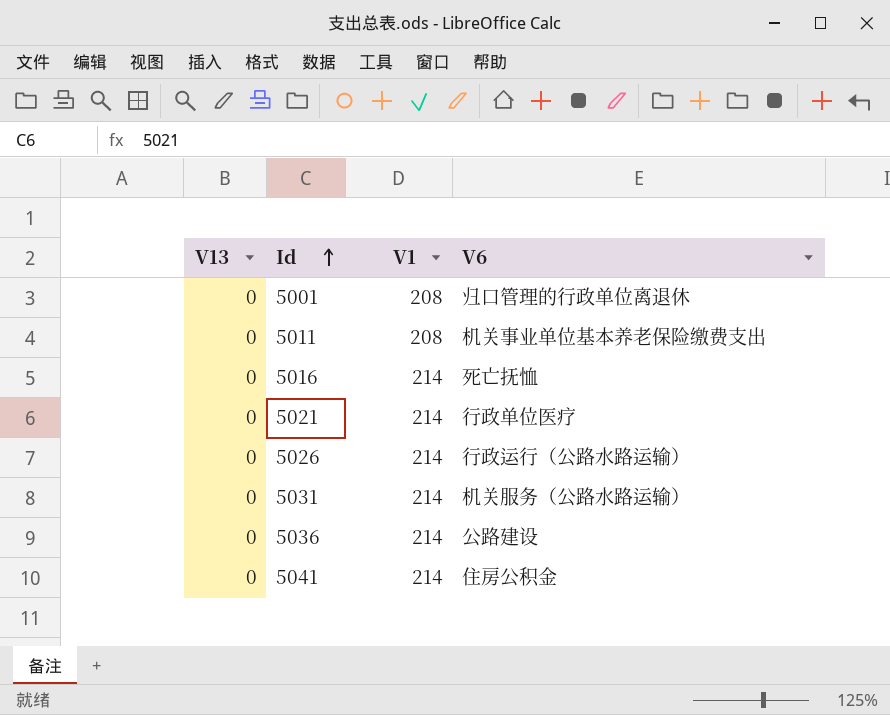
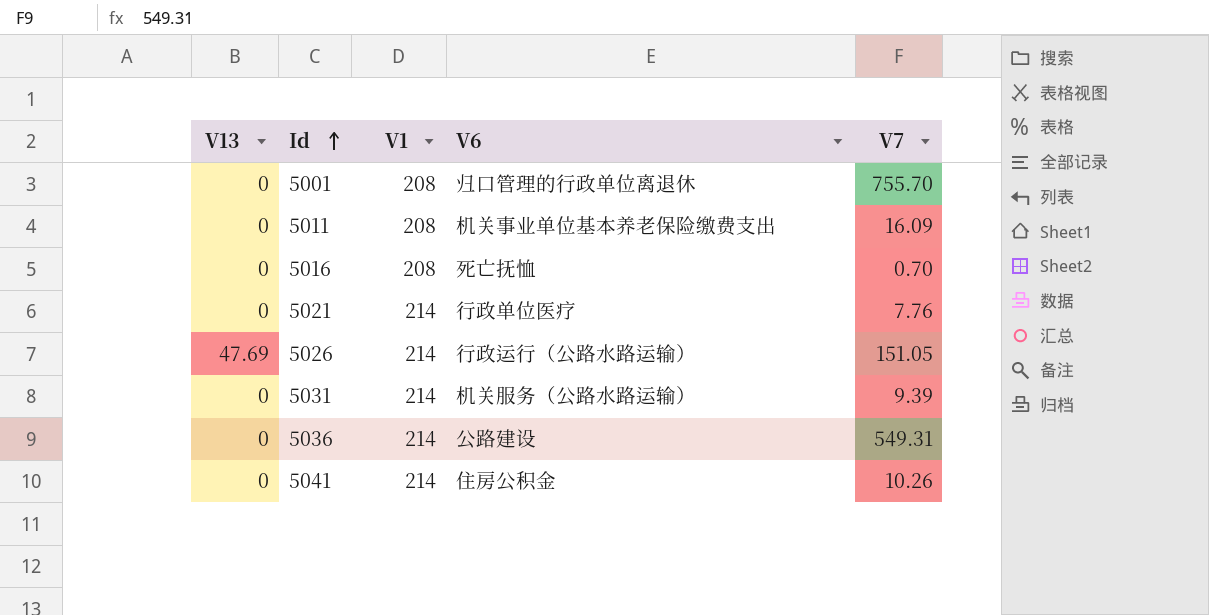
column V7 | position: none -> 5
5016 | V1: 214 -> 208
5026 | V13: 0 -> 47.69

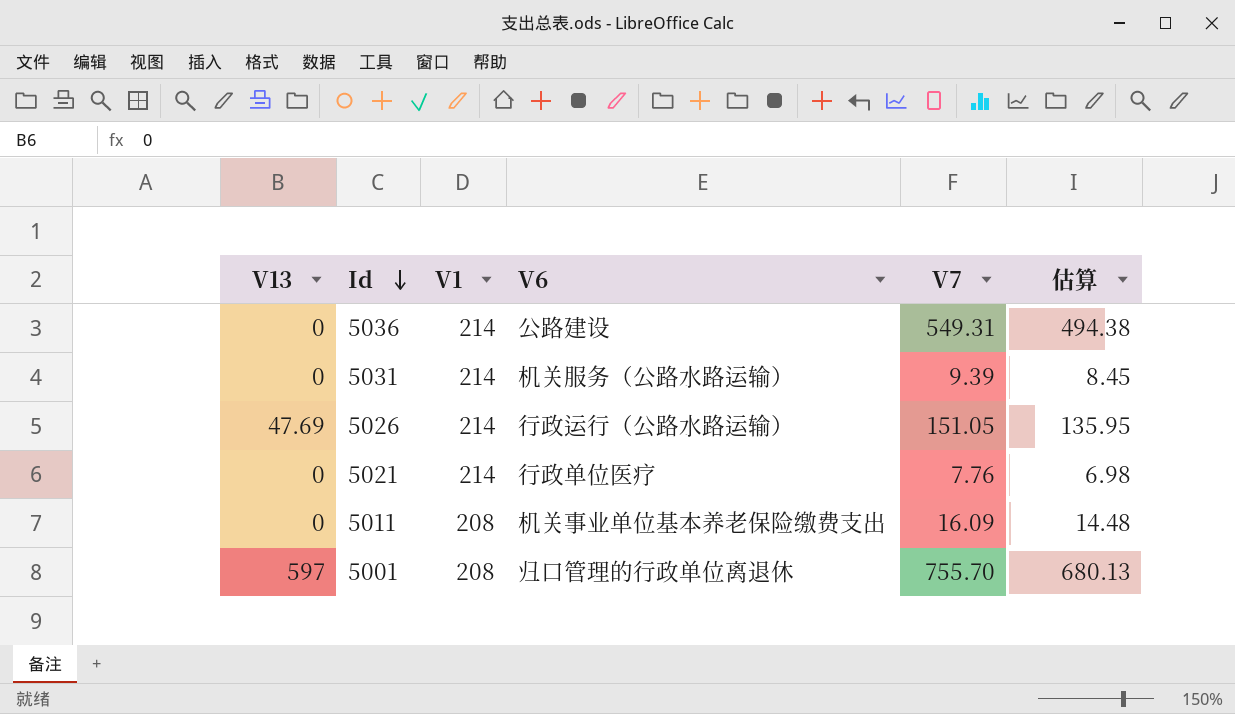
row order: Id ascending -> Id descending
column 估算 | formula: none -> [V7] * 0.9
row 5016: 0 | 208 | 死亡抚恤 | 0.70 -> none
row 5041: 0 | 214 | 住房公积金 | 10.26 -> none
5001 | V13: 0 -> 597

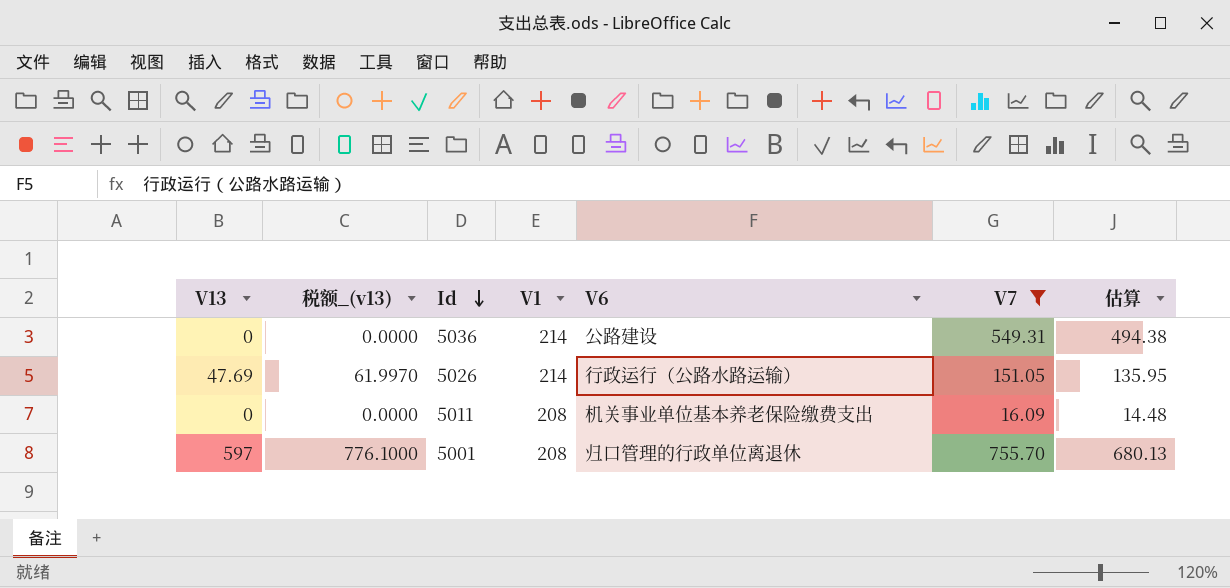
filter: none -> V7 >= 16.09
column 税额_(v13) | formula: none -> [V13] * 1.3

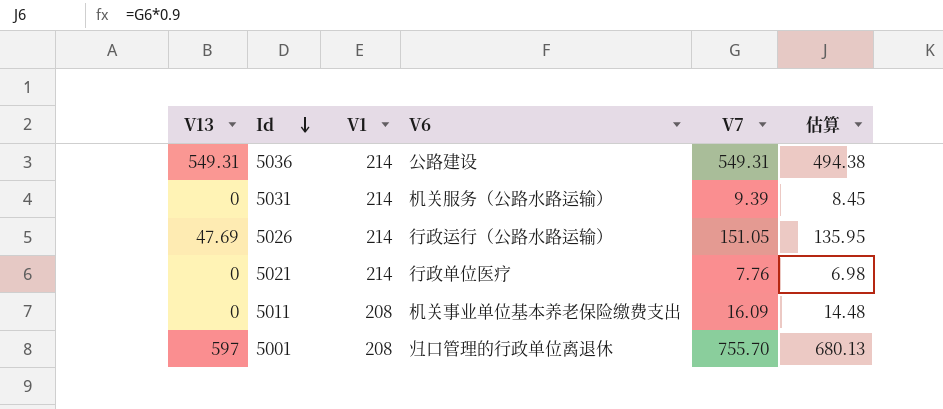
filter: V7 >= 16.09 -> none
column 税额_(v13) | formula: [V13] * 1.3 -> none
5036 | V13: 0 -> 549.31

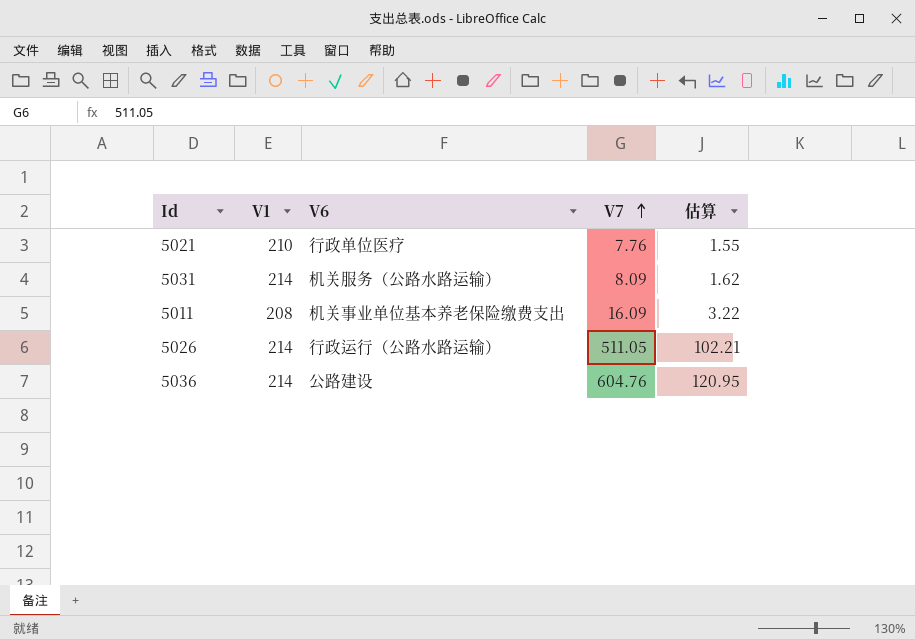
row order: Id descending -> V7 ascending
column V13 | position: 1 -> none
column 估算 | formula: [V7] * 0.9 -> [V7] * 0.2
row 5001: 597 | 208 | 归口管理的行政单位离退休 | 755.70 | 680.13 -> none
5021 | V1: 214 -> 210
5031 | V7: 9.39 -> 8.09
5026 | V7: 151.05 -> 511.05
5036 | V7: 549.31 -> 604.76

